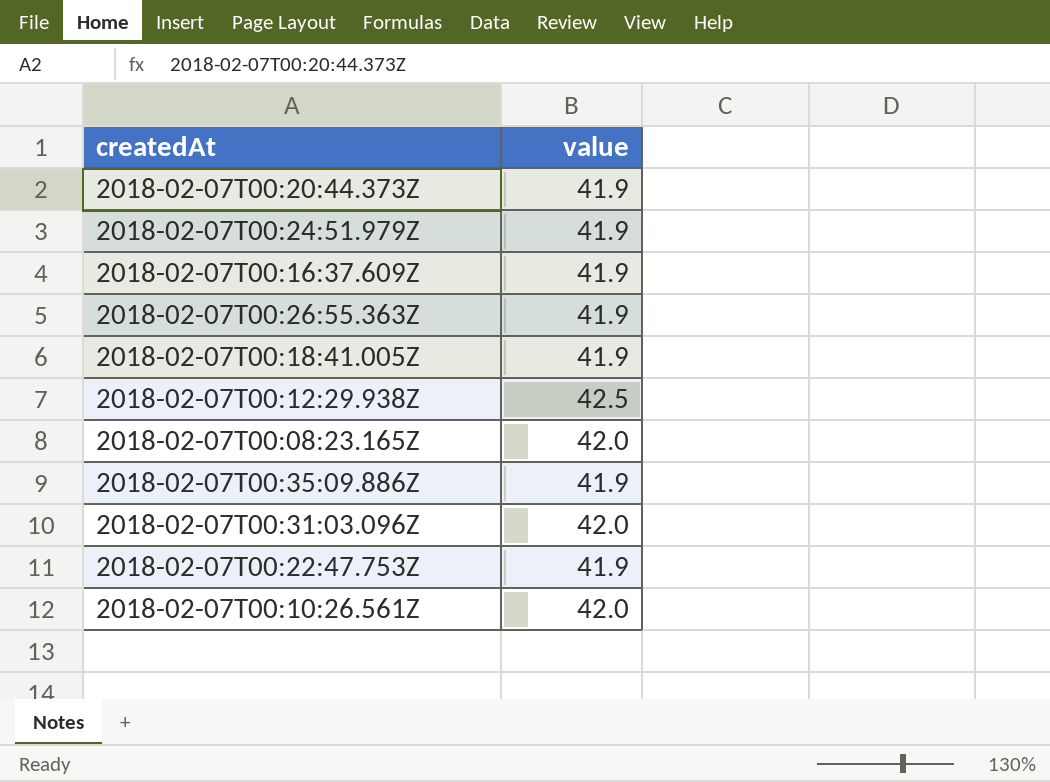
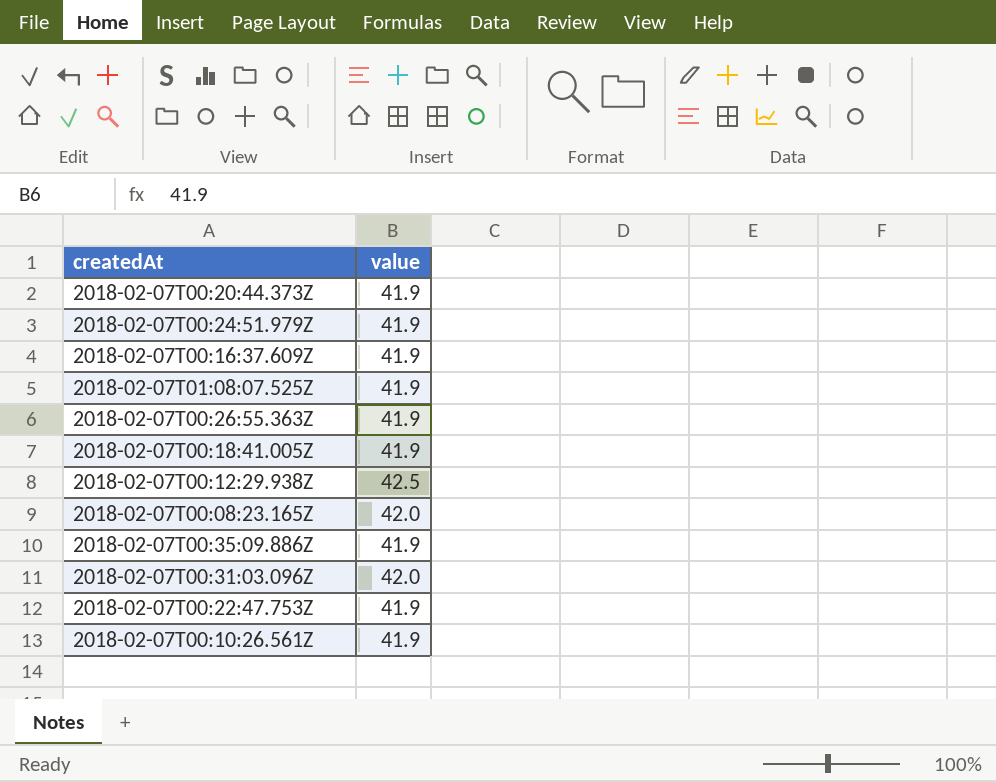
row 2018-02-07T01:08:07.525Z: none -> 41.9
2018-02-07T00:10:26.561Z | value: 42.0 -> 41.9

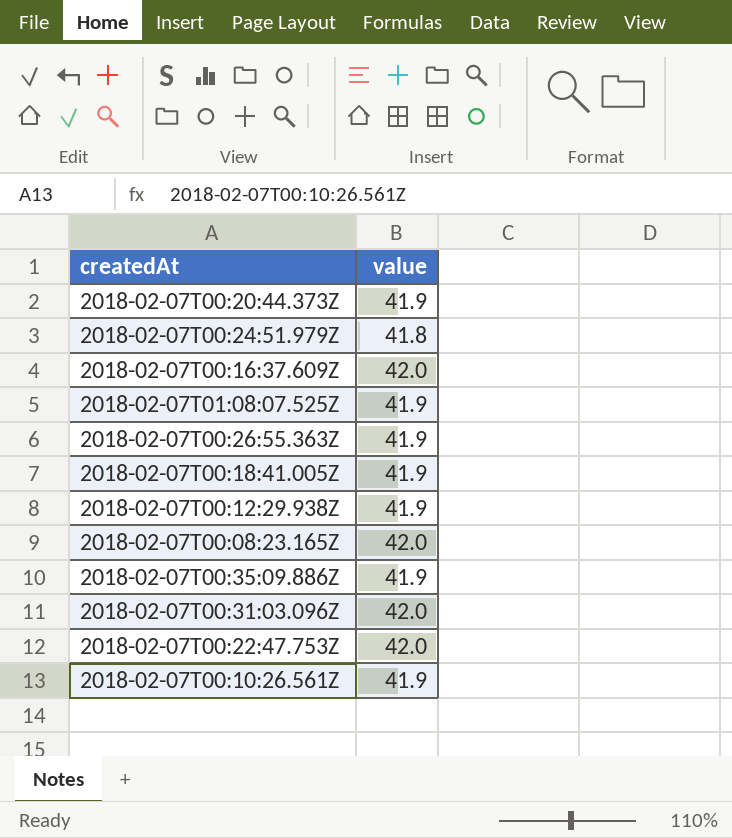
2018-02-07T00:24:51.979Z | value: 41.9 -> 41.8
2018-02-07T00:16:37.609Z | value: 41.9 -> 42.0
2018-02-07T00:12:29.938Z | value: 42.5 -> 41.9
2018-02-07T00:22:47.753Z | value: 41.9 -> 42.0

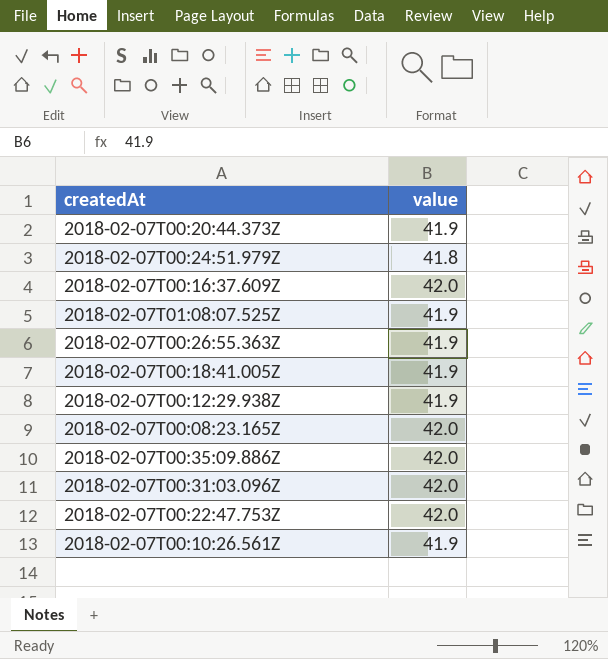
2018-02-07T00:35:09.886Z | value: 41.9 -> 42.0

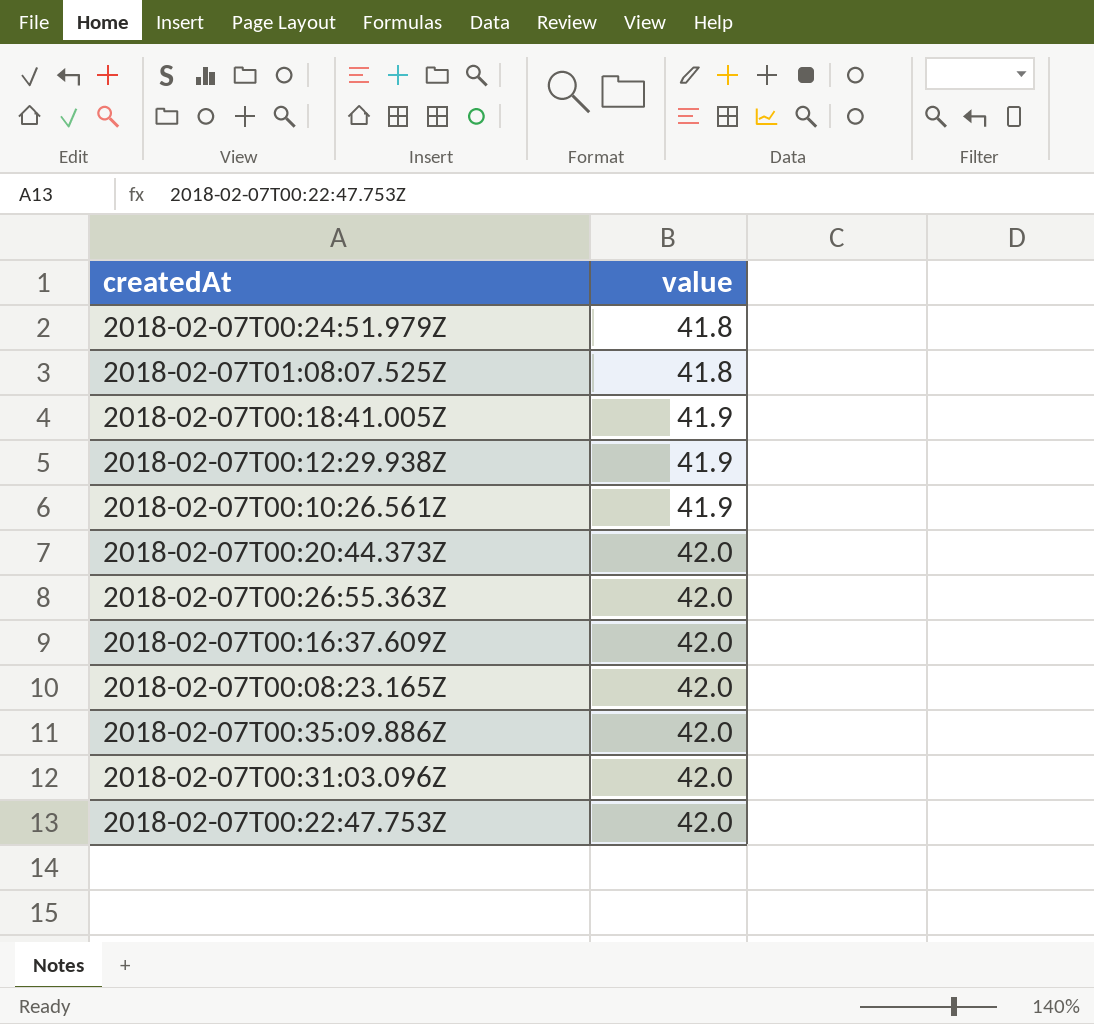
row order: none -> value ascending
2018-02-07T01:08:07.525Z | value: 41.9 -> 41.8
2018-02-07T00:20:44.373Z | value: 41.9 -> 42.0
2018-02-07T00:26:55.363Z | value: 41.9 -> 42.0

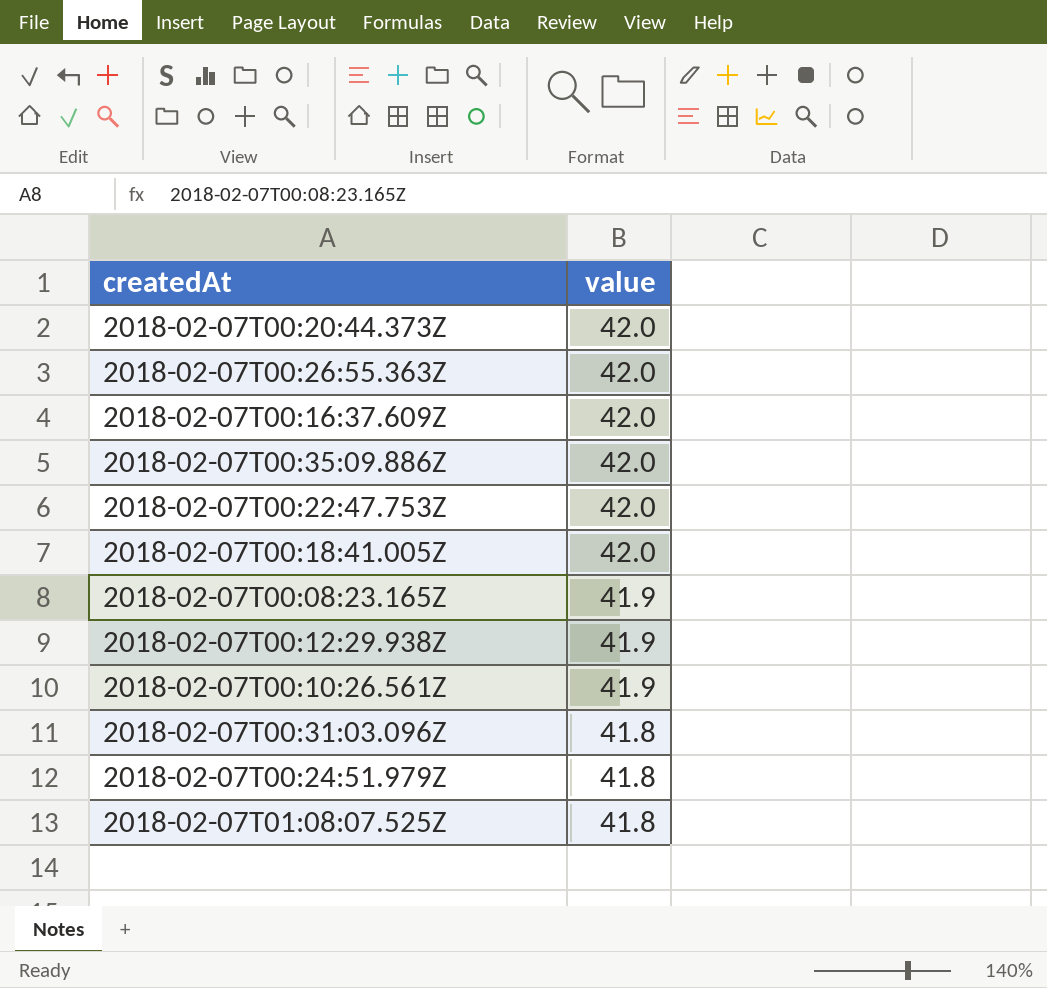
row order: value ascending -> value descending
2018-02-07T00:18:41.005Z | value: 41.9 -> 42.0
2018-02-07T00:08:23.165Z | value: 42.0 -> 41.9
2018-02-07T00:31:03.096Z | value: 42.0 -> 41.8

